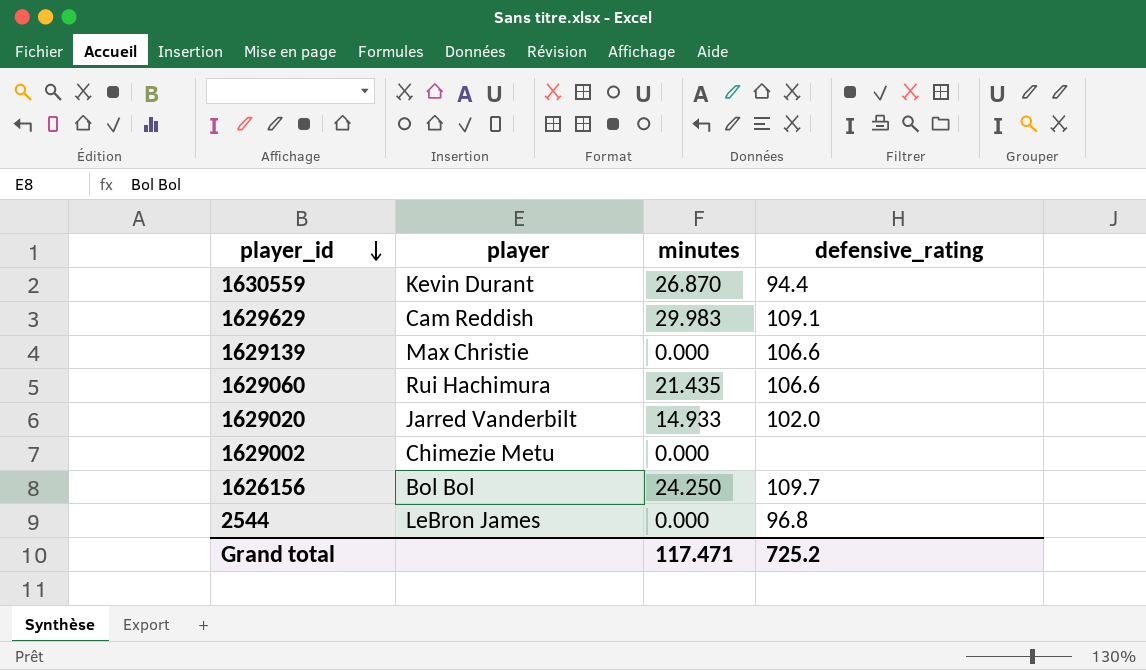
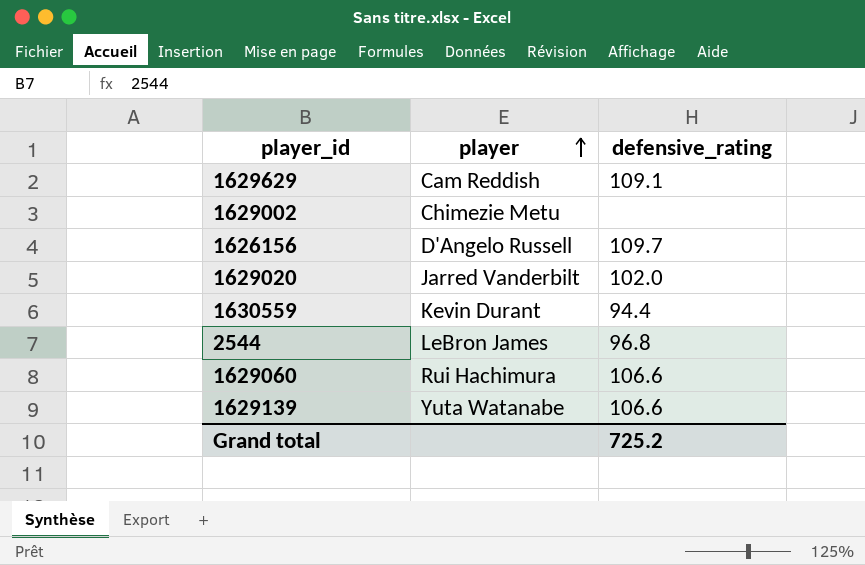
row order: player_id descending -> player ascending
column minutes | position: 3 -> none
1626156 | player: Bol Bol -> D'Angelo Russell
1629139 | player: Max Christie -> Yuta Watanabe

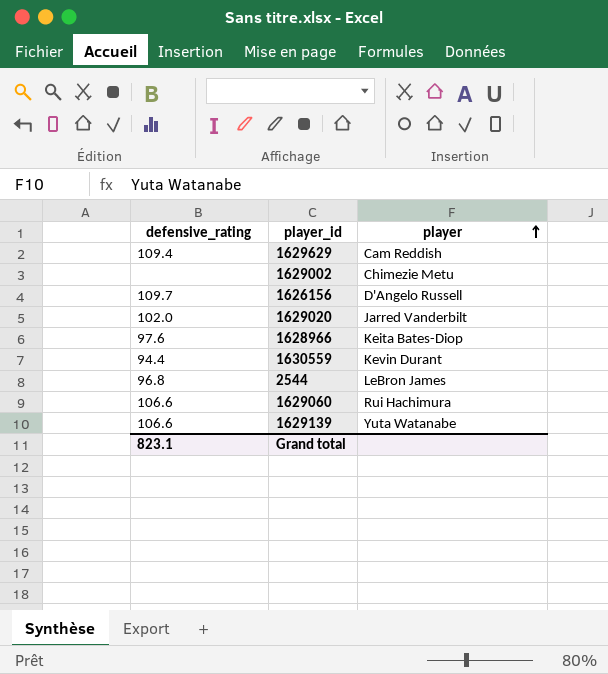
column defensive_rating | position: 3 -> 1
1629629 | defensive_rating: 109.1 -> 109.4
row 1628966: none -> 97.6 | Keita Bates-Diop
Grand total | defensive_rating: 725.2 -> 823.1

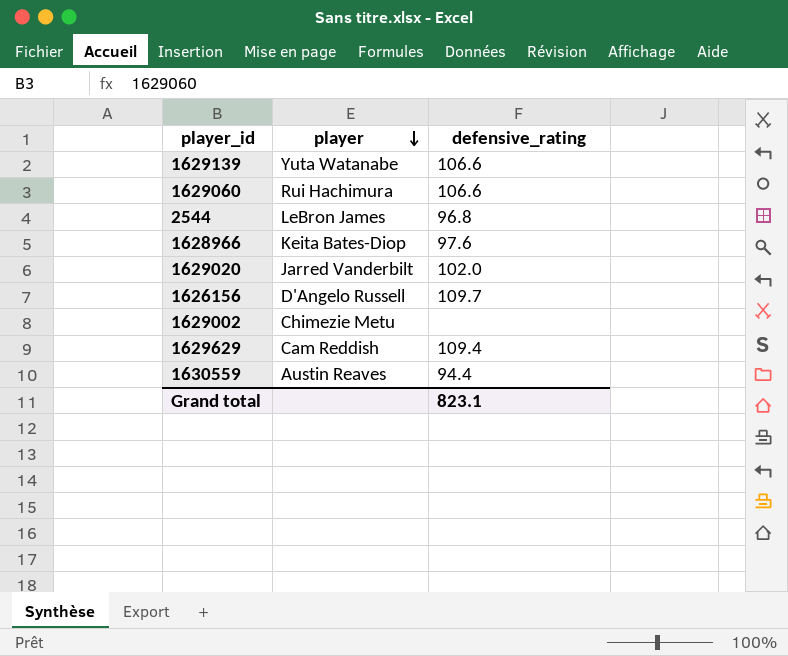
row order: player ascending -> player descending
column defensive_rating | position: 1 -> 3
1630559 | player: Kevin Durant -> Austin Reaves

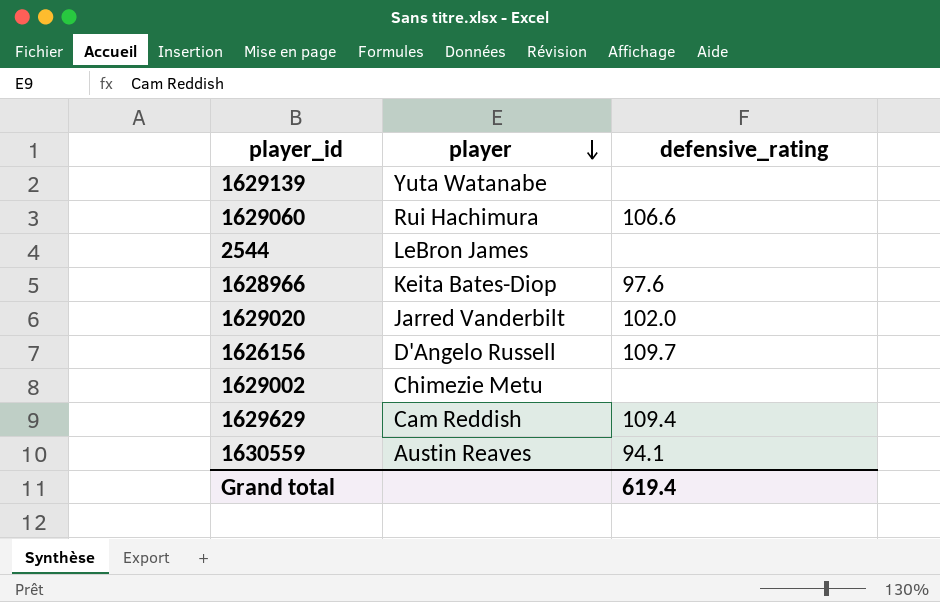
1629139 | defensive_rating: 106.6 -> none
2544 | defensive_rating: 96.8 -> none
1630559 | defensive_rating: 94.4 -> 94.1
Grand total | defensive_rating: 823.1 -> 619.4

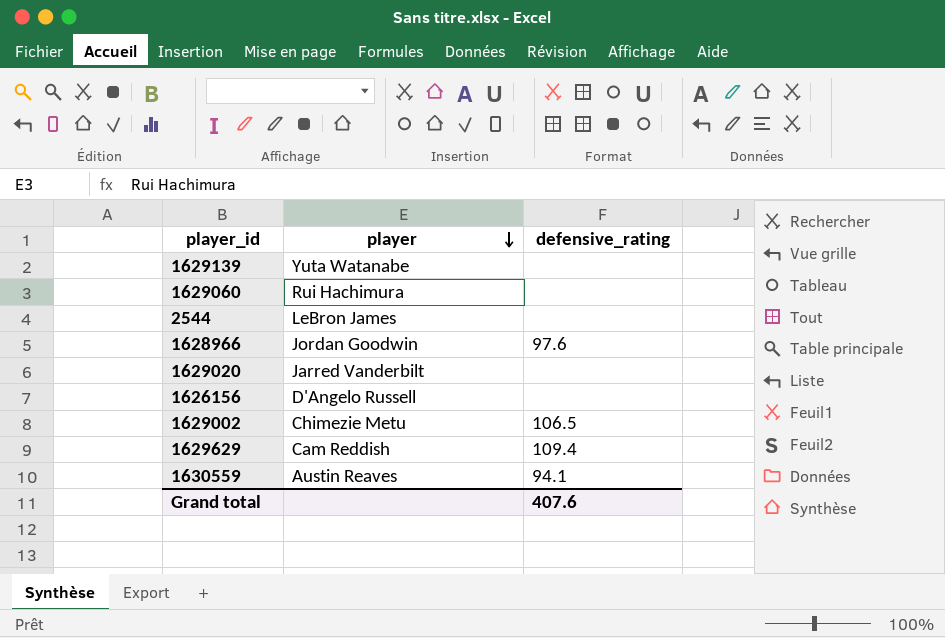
1629060 | defensive_rating: 106.6 -> none
1628966 | player: Keita Bates-Diop -> Jordan Goodwin
1629020 | defensive_rating: 102.0 -> none
1626156 | defensive_rating: 109.7 -> none
1629002 | defensive_rating: none -> 106.5
Grand total | defensive_rating: 619.4 -> 407.6

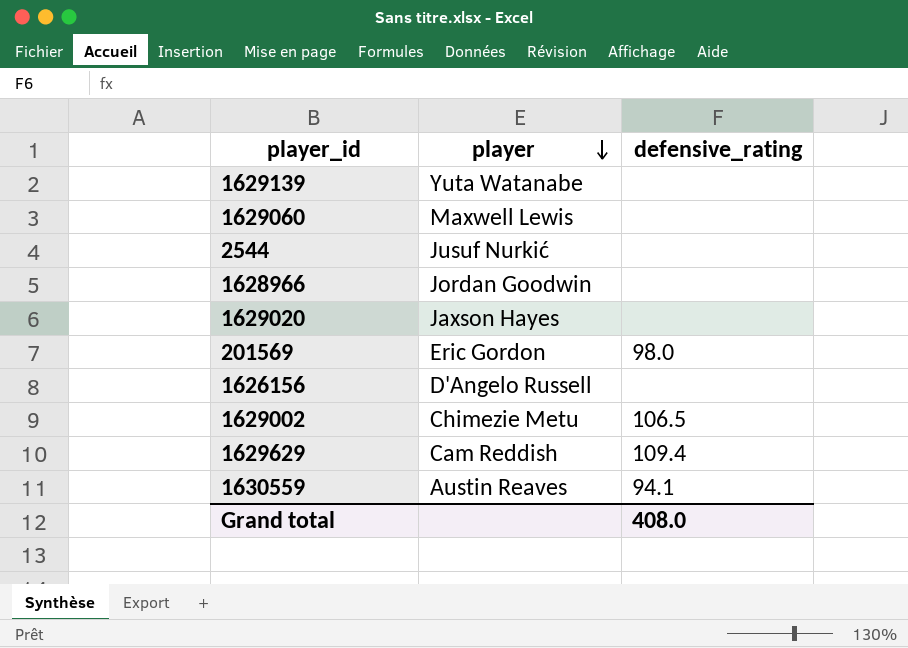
1629060 | player: Rui Hachimura -> Maxwell Lewis
2544 | player: LeBron James -> Jusuf Nurkić
1628966 | defensive_rating: 97.6 -> none
1629020 | player: Jarred Vanderbilt -> Jaxson Hayes
row 201569: none -> Eric Gordon | 98.0
Grand total | defensive_rating: 407.6 -> 408.0

